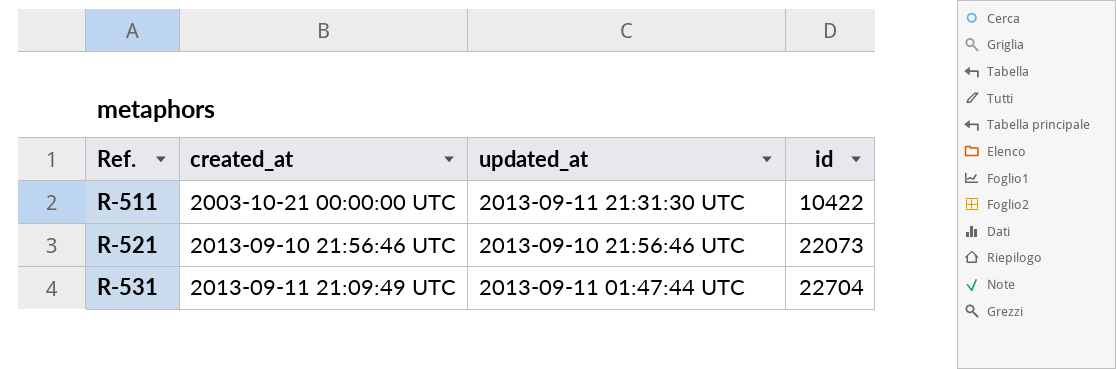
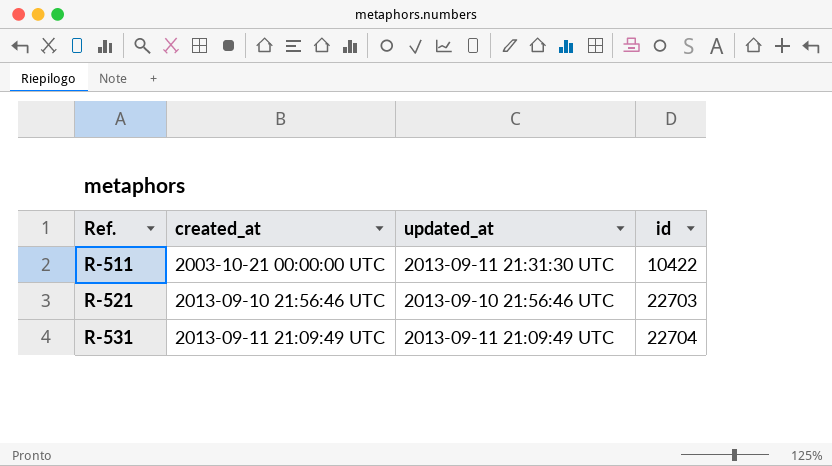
R-521 | id: 22073 -> 22703
R-531 | updated_at: 2013-09-11 01:47:44 UTC -> 2013-09-11 21:09:49 UTC

